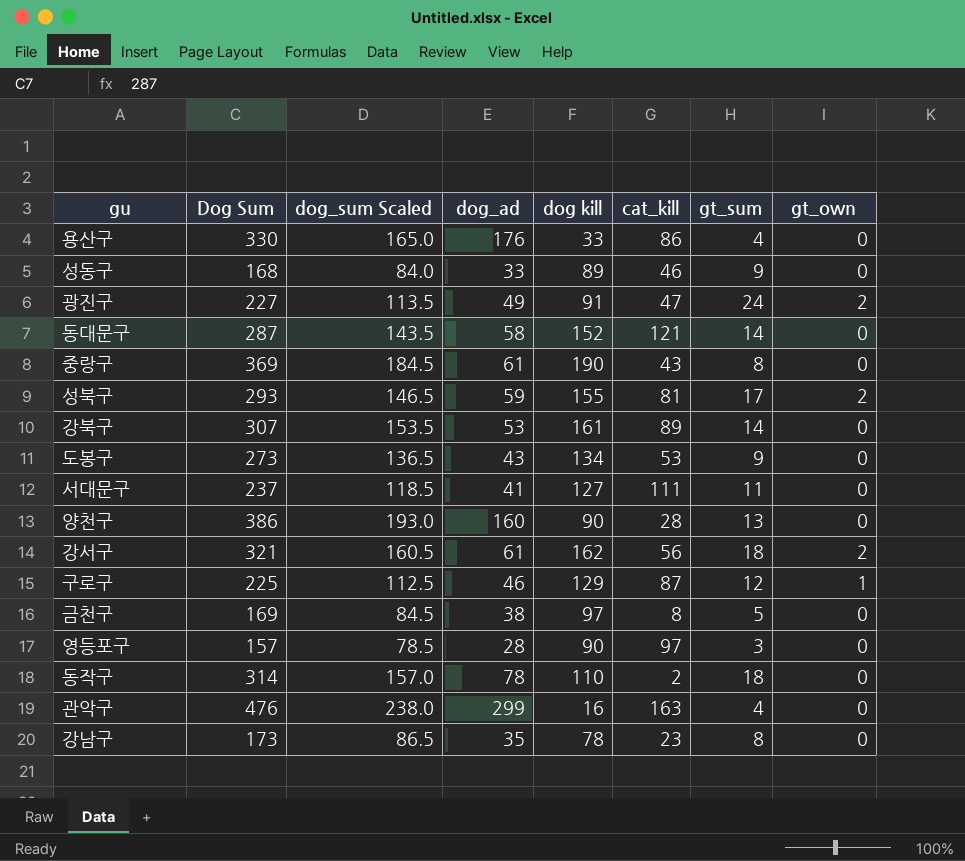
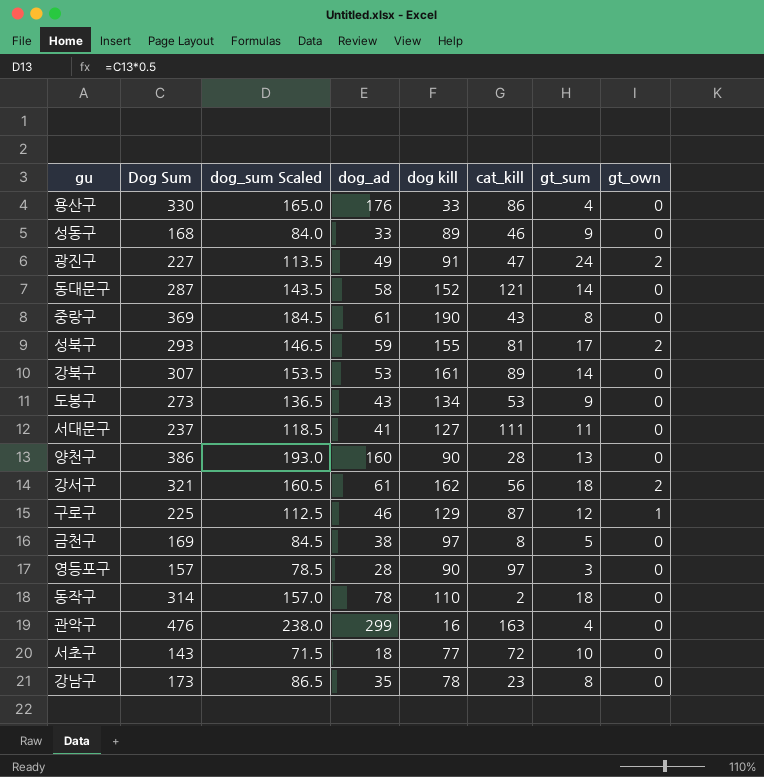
row 서초구: none -> 143 | 71.5 | 18 | 77 | 72 | 10 | 0

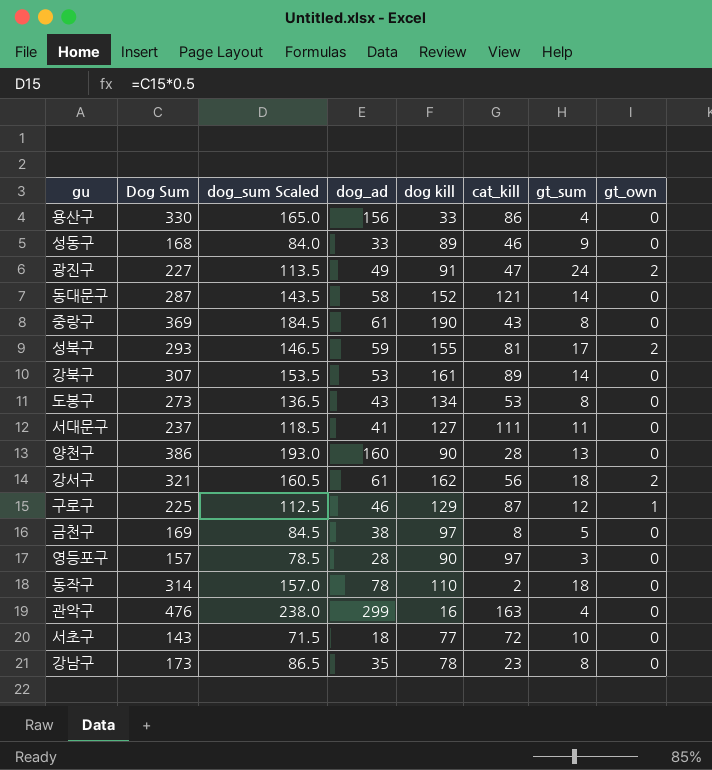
용산구 | dog_ad: 176 -> 156
도봉구 | gt_sum: 9 -> 8

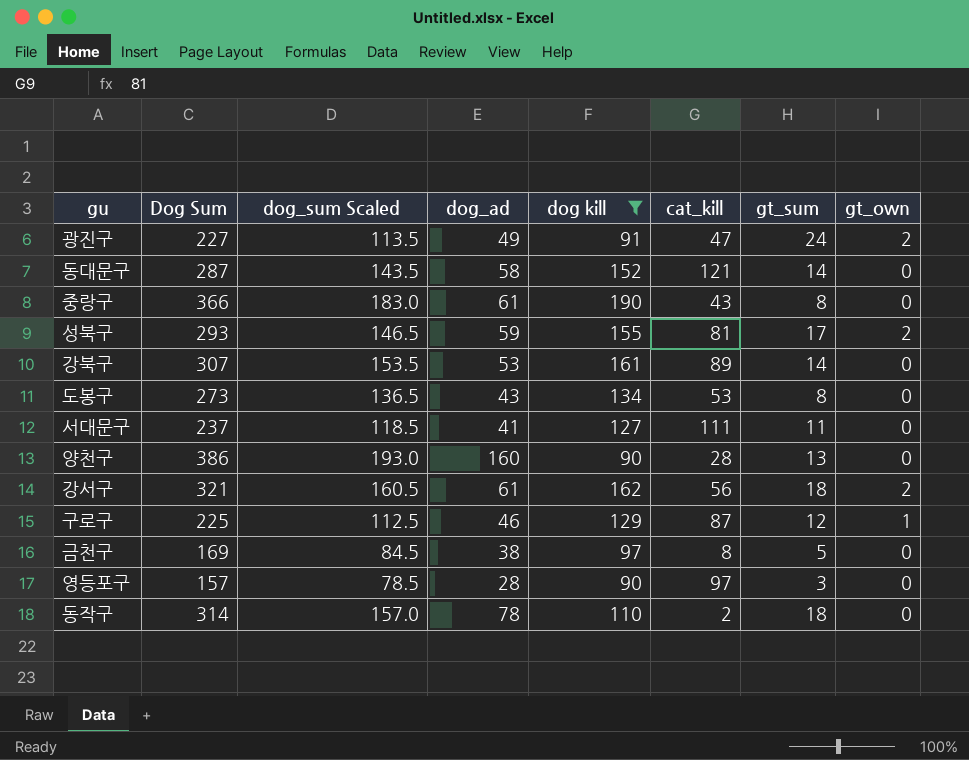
filter: none -> dog kill >= 90
중랑구 | Dog Sum: 369 -> 366
중랑구 | dog_sum Scaled: 184.5 -> 183.0

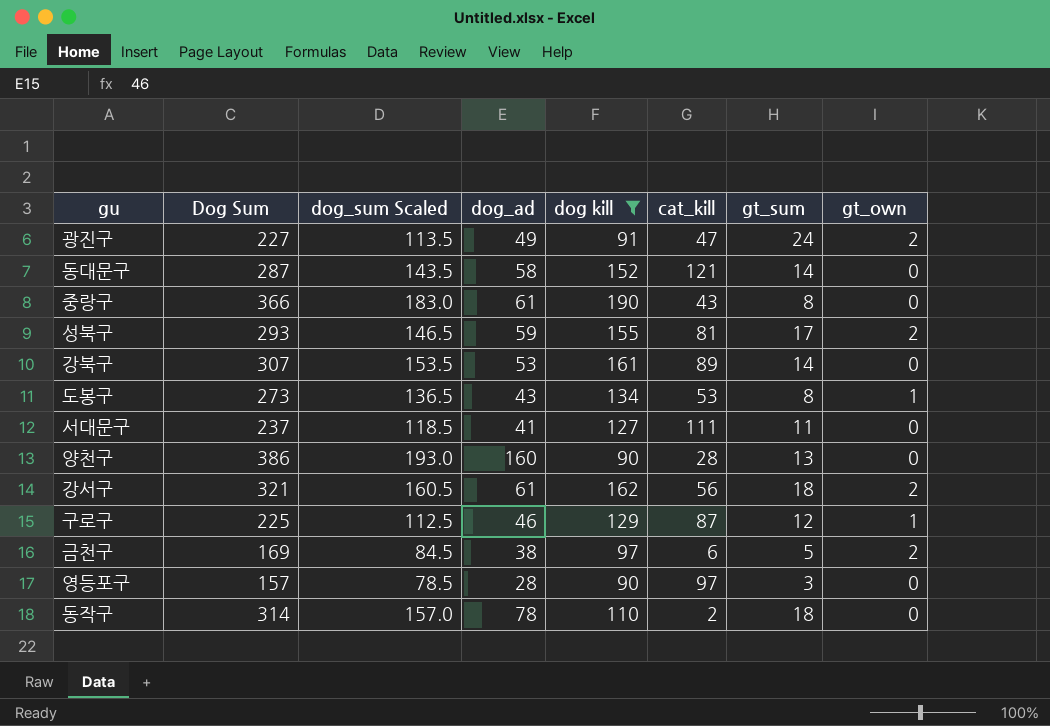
도봉구 | gt_own: 0 -> 1
금천구 | cat_kill: 8 -> 6
금천구 | gt_own: 0 -> 2

